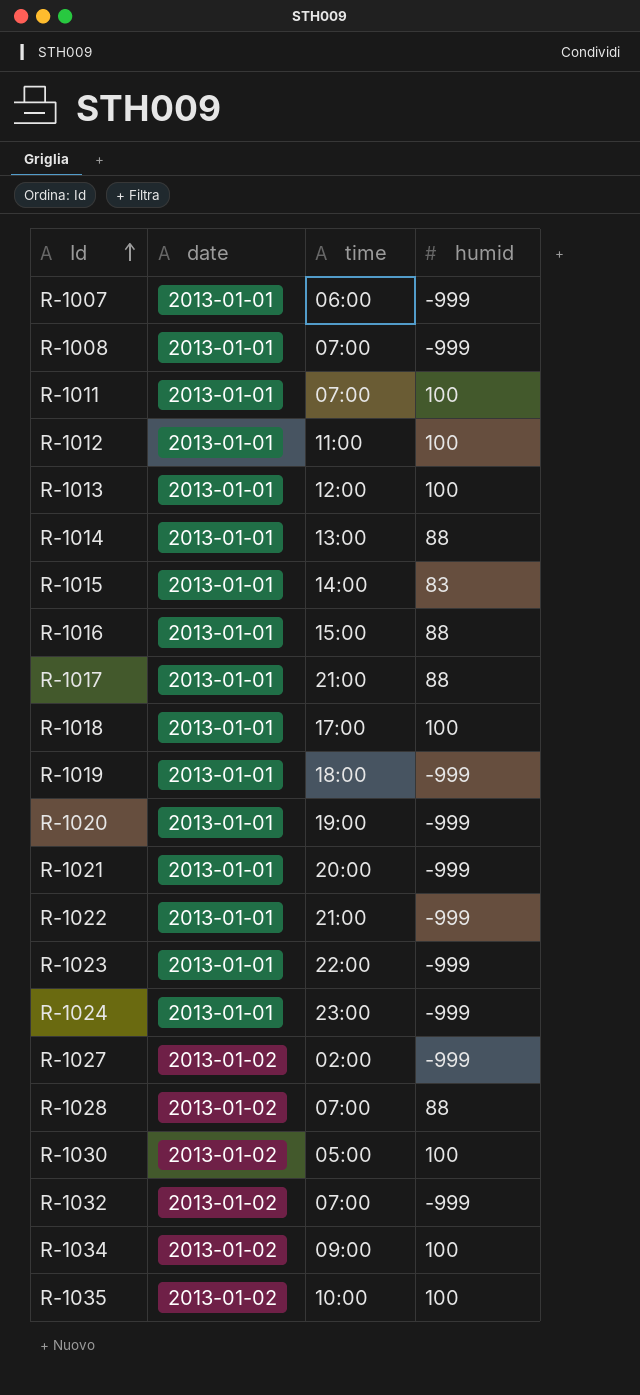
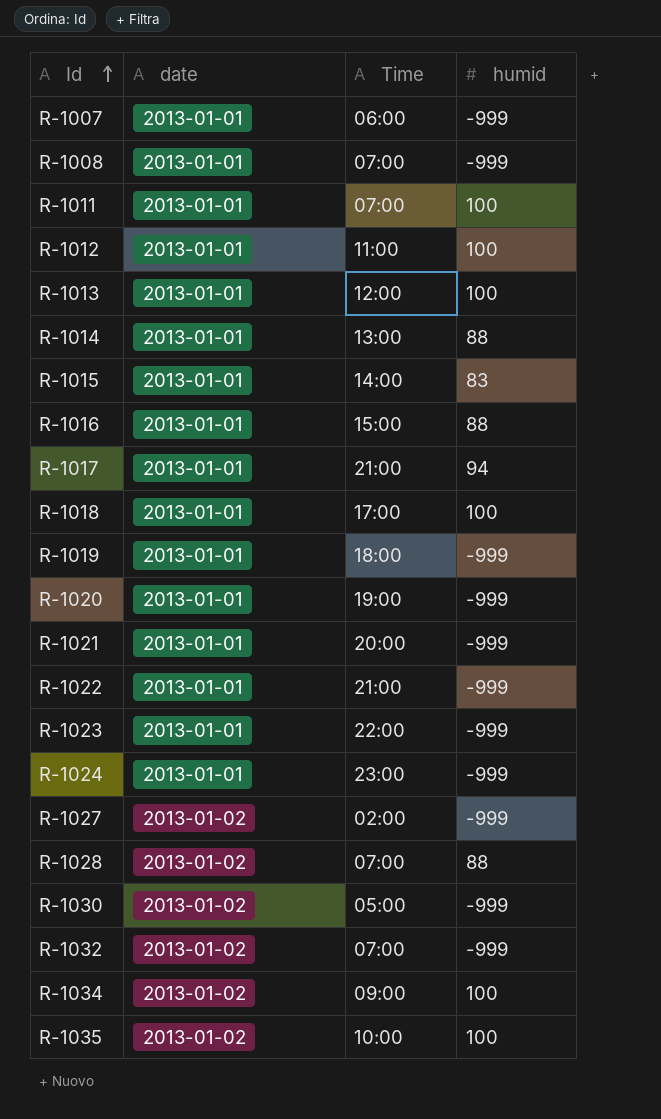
column name: time -> Time
R-1017 | humid: 88 -> 94
R-1030 | humid: 100 -> -999

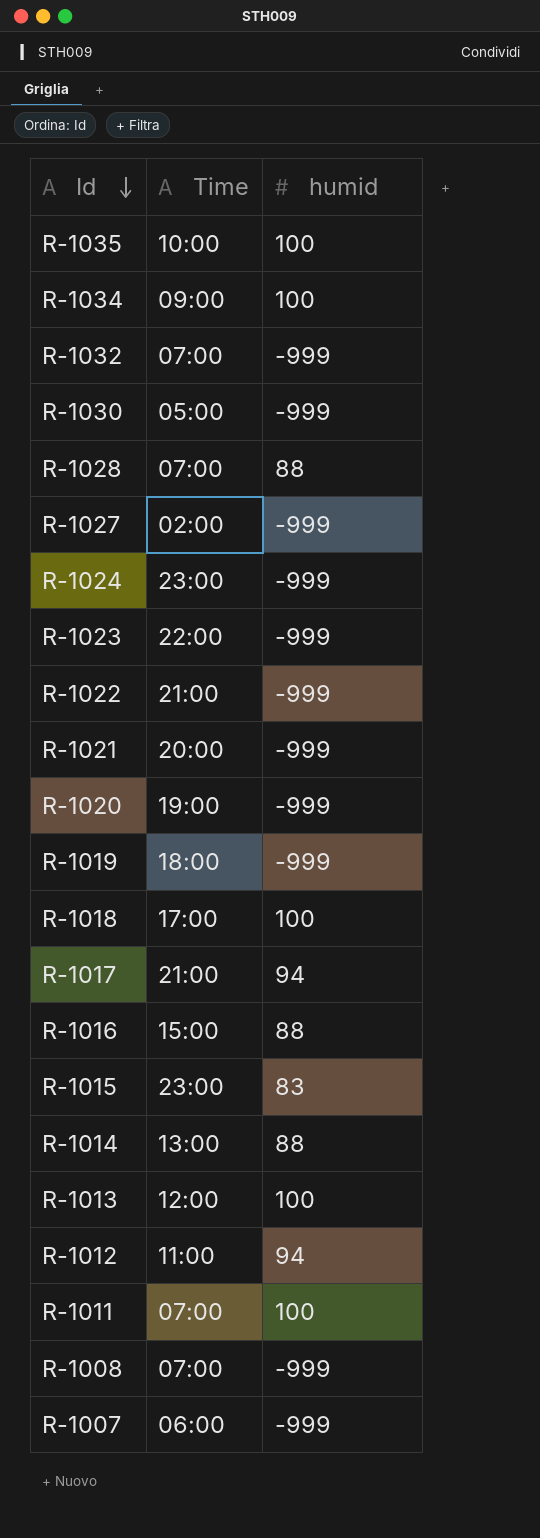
row order: Id ascending -> Id descending
column date | position: 2 -> none
R-1015 | Time: 14:00 -> 23:00
R-1012 | humid: 100 -> 94

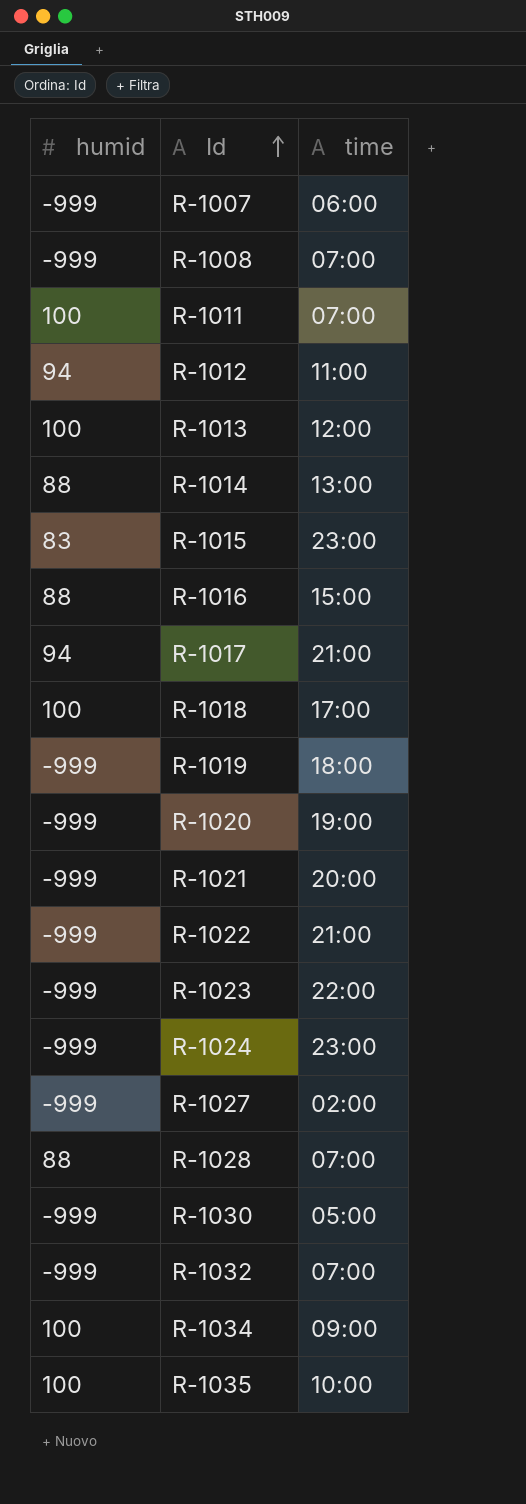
row order: Id descending -> Id ascending
column humid | position: 3 -> 1
column name: Time -> time

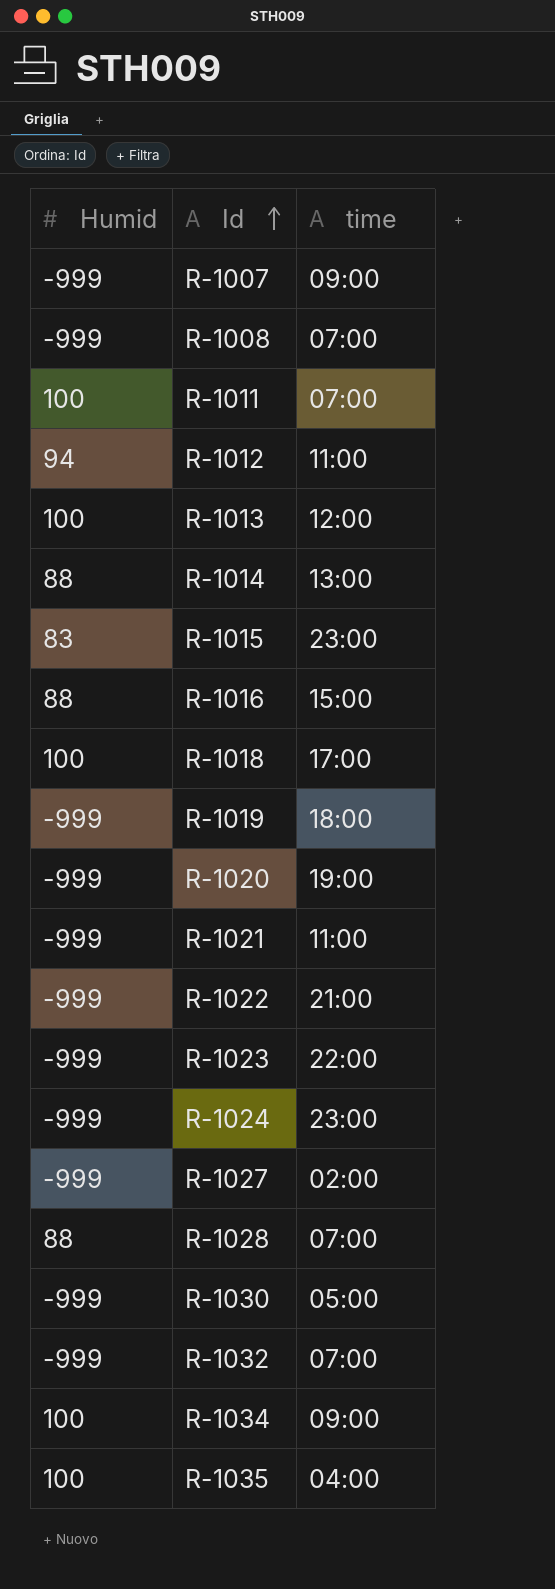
column name: humid -> Humid
row R-1017: 94 | 21:00 -> none
R-1007 | time: 06:00 -> 09:00
R-1021 | time: 20:00 -> 11:00
R-1035 | time: 10:00 -> 04:00

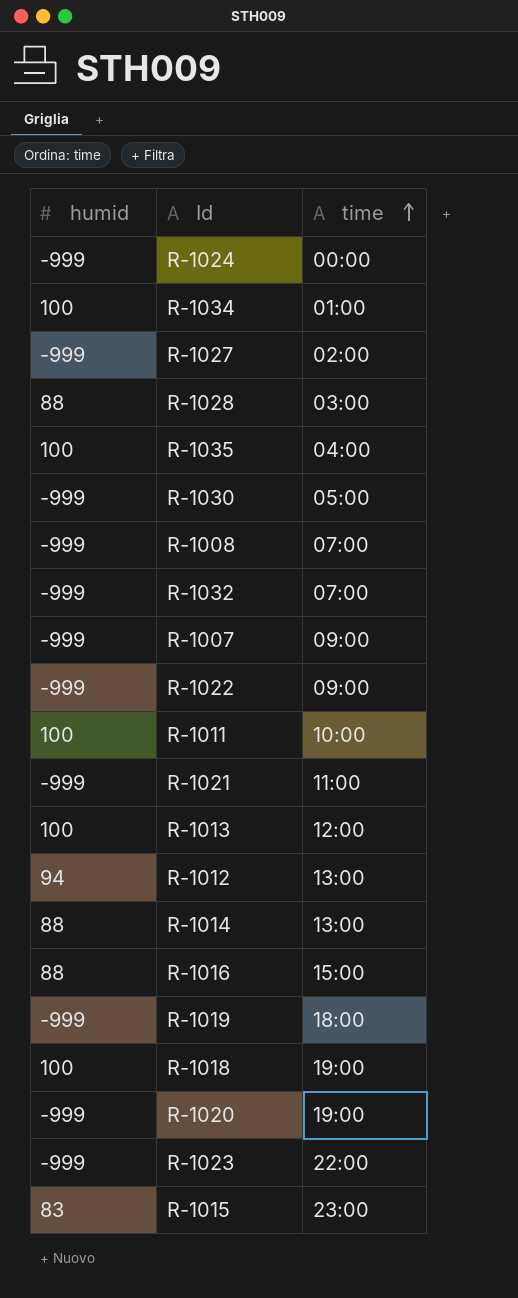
row order: Id ascending -> time ascending
column name: Humid -> humid
R-1024 | time: 23:00 -> 00:00
R-1034 | time: 09:00 -> 01:00
R-1028 | time: 07:00 -> 03:00
R-1022 | time: 21:00 -> 09:00
R-1011 | time: 07:00 -> 10:00
R-1012 | time: 11:00 -> 13:00
R-1018 | time: 17:00 -> 19:00

